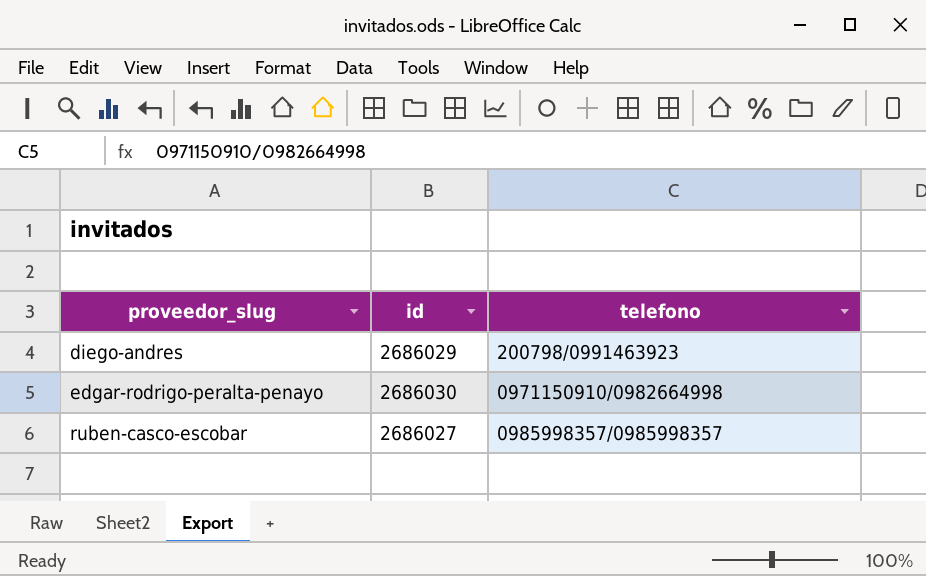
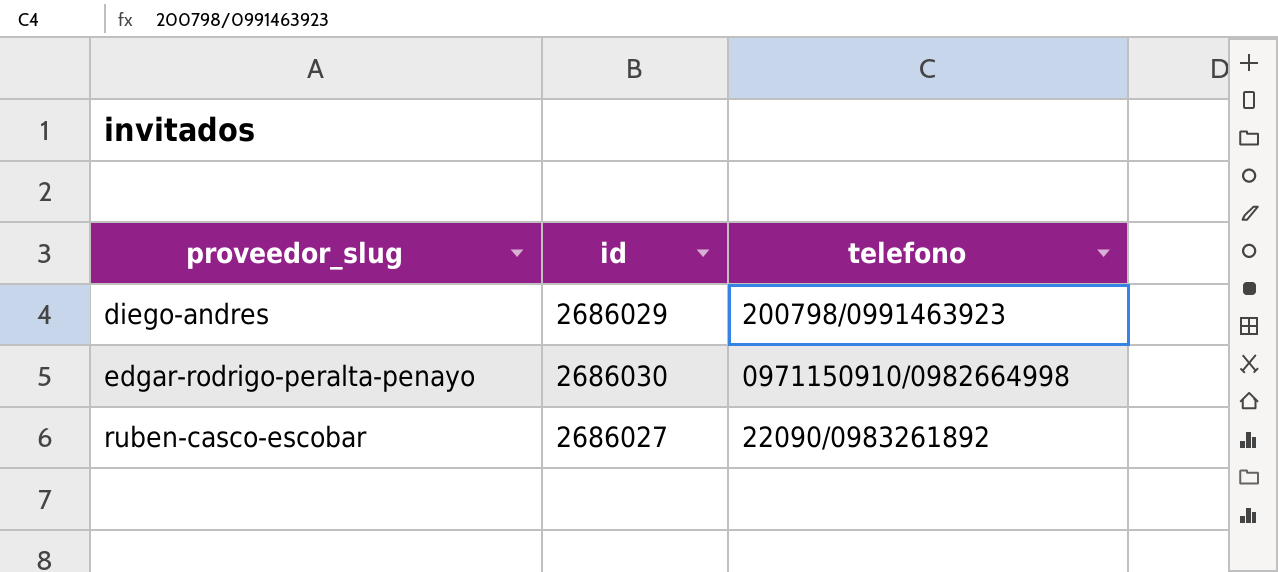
ruben-casco-escobar | telefono: 0985998357/0985998357 -> 22090/0983261892

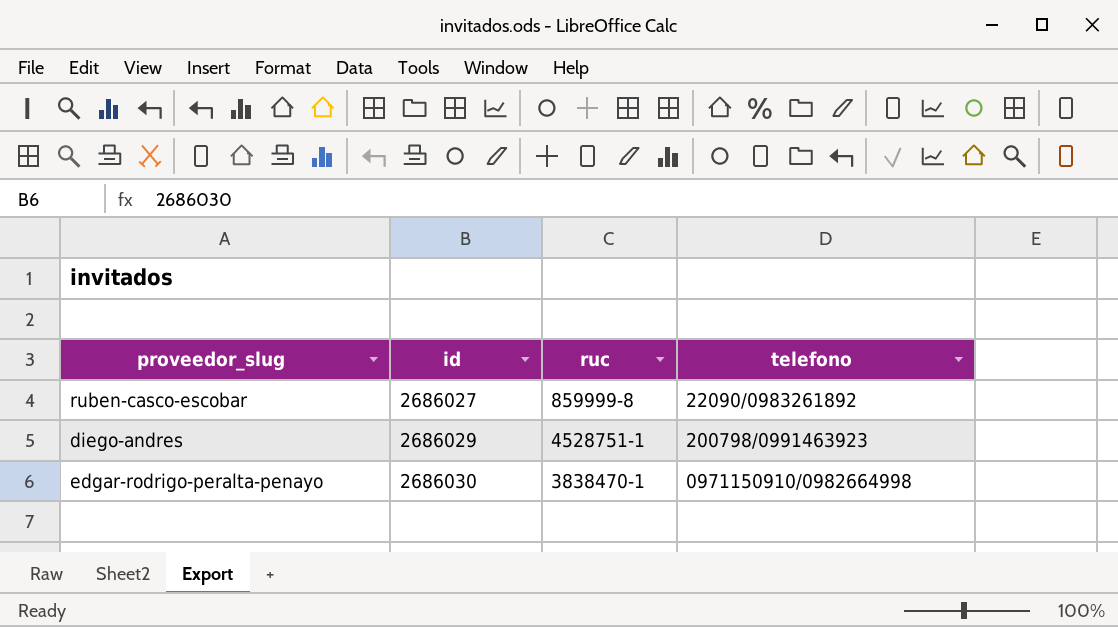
row order: proveedor_slug ascending -> id ascending
column ruc | position: none -> 3

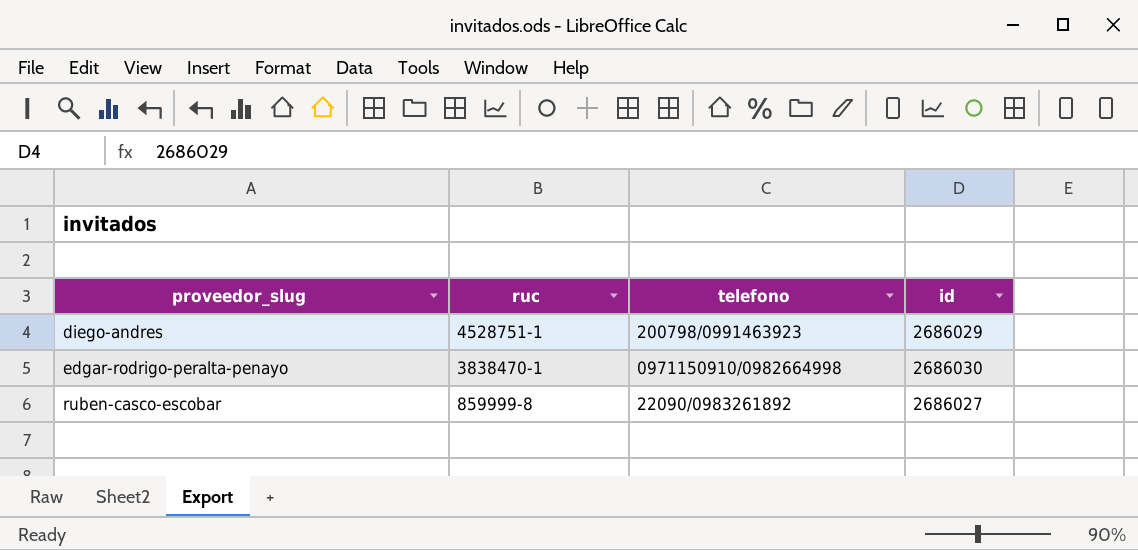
row order: id ascending -> proveedor_slug ascending
column id | position: 2 -> 4

